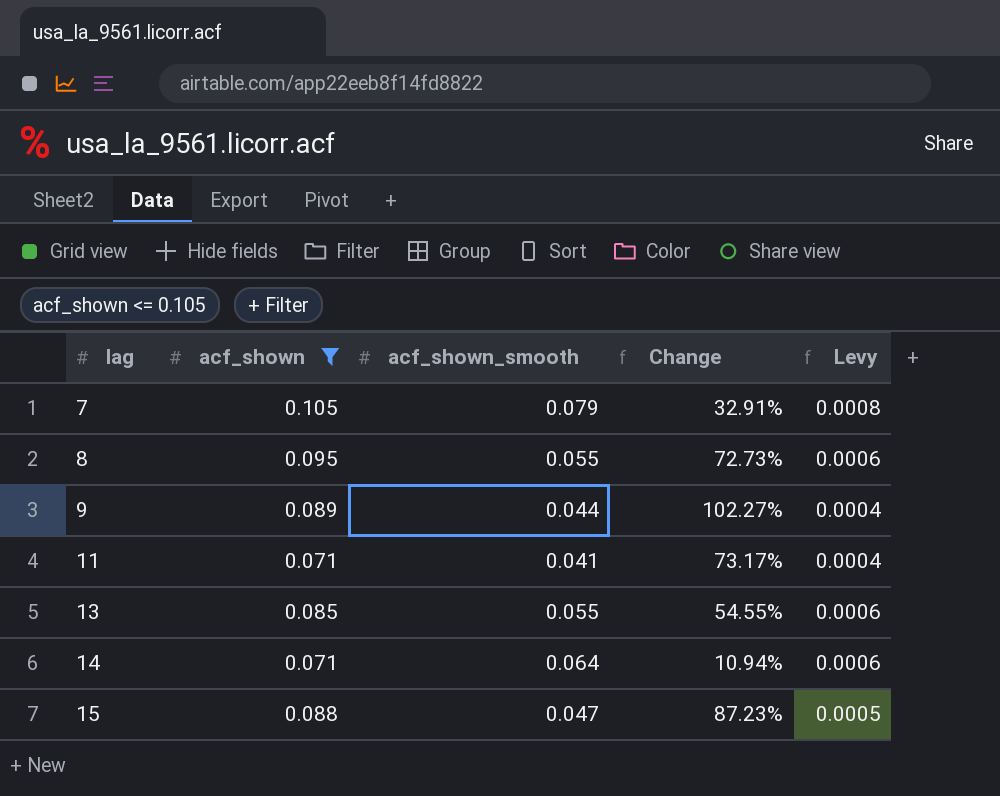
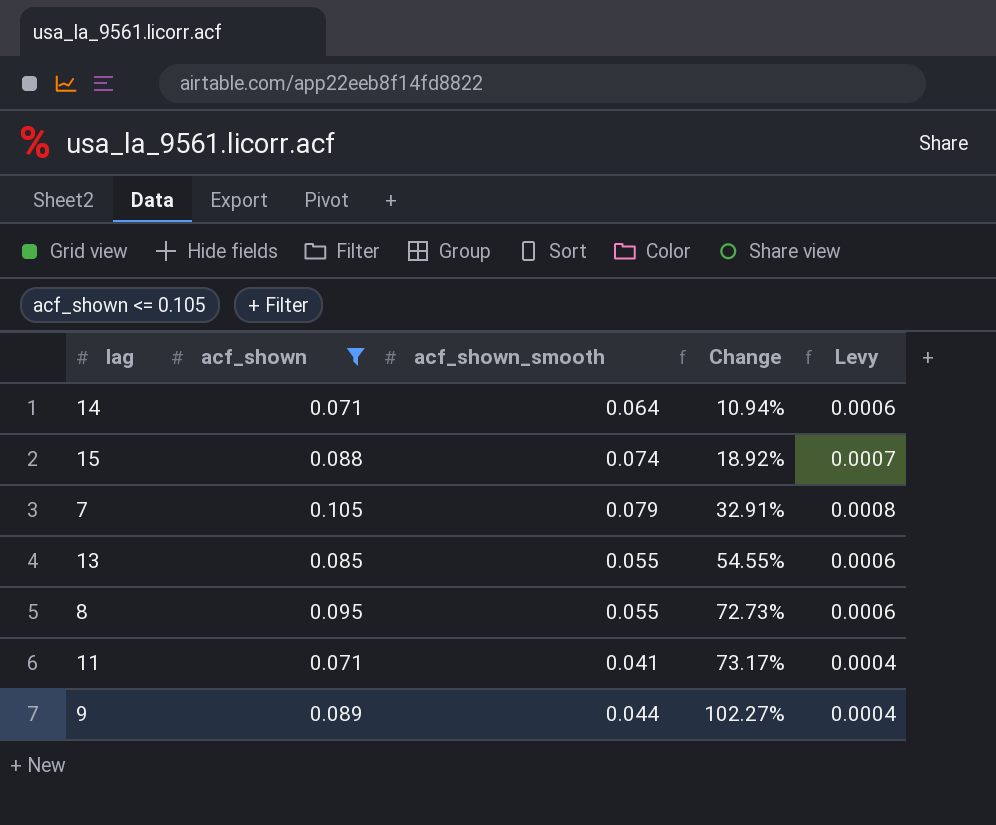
row order: lag ascending -> Change ascending
15 | acf_shown_smooth: 0.047 -> 0.074
15 | Change: 87.23% -> 18.92%
15 | Levy: 0.0005 -> 0.0007

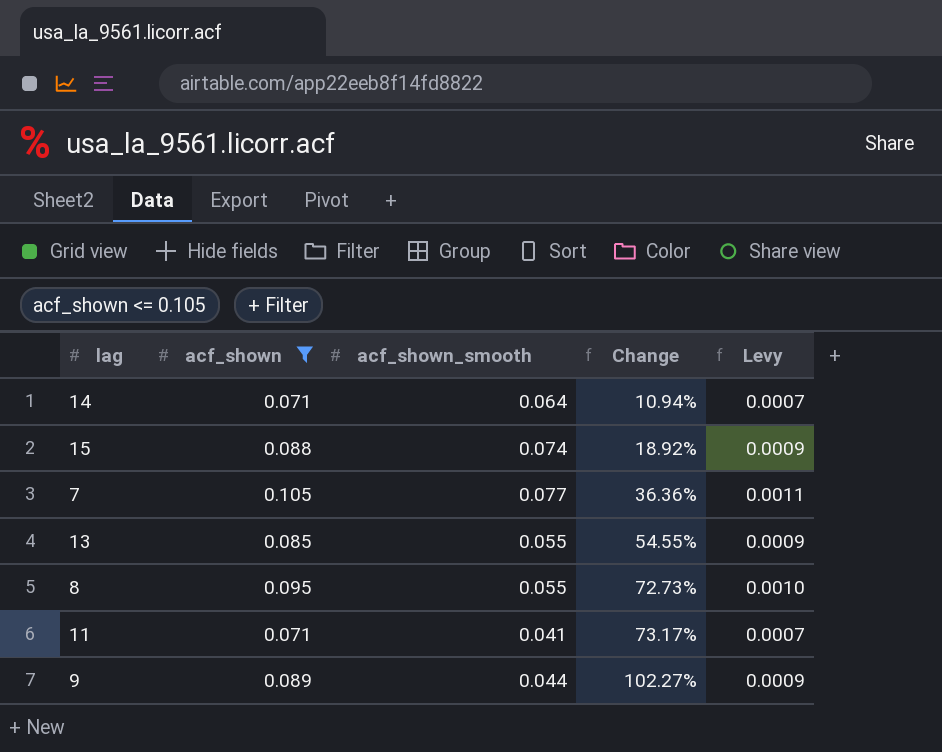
column Levy | formula: [acf_shown_smooth] * 0.01 -> [acf_shown] * 0.01
7 | acf_shown_smooth: 0.079 -> 0.077
7 | Change: 32.91% -> 36.36%

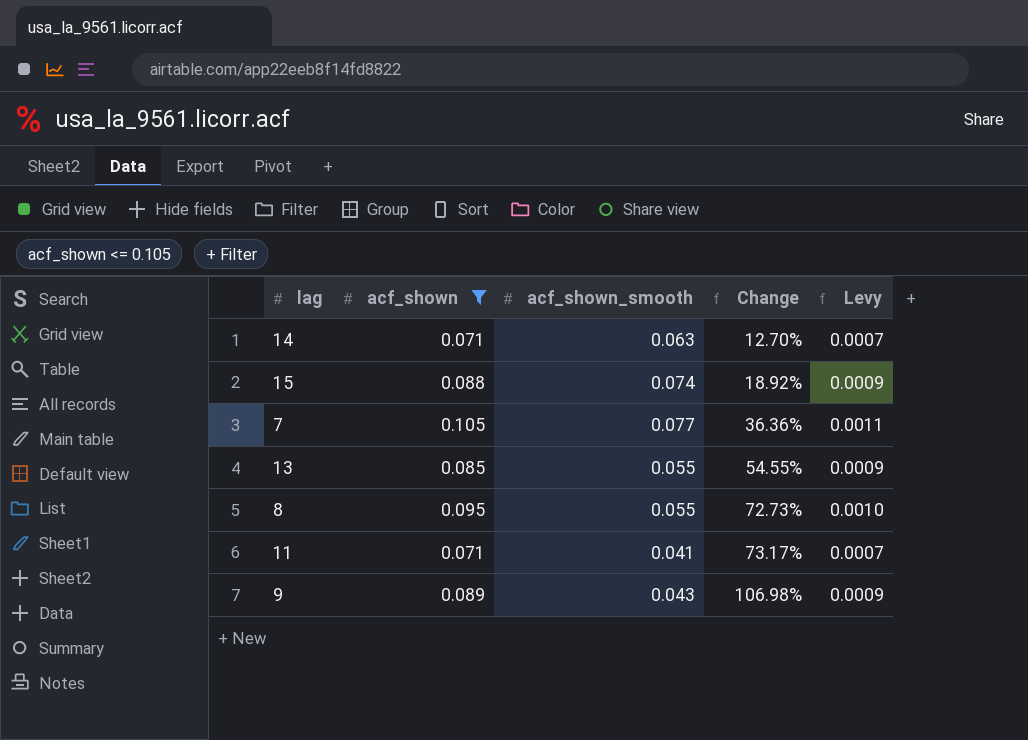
14 | acf_shown_smooth: 0.064 -> 0.063
14 | Change: 10.94% -> 12.70%
9 | acf_shown_smooth: 0.044 -> 0.043
9 | Change: 102.27% -> 106.98%

